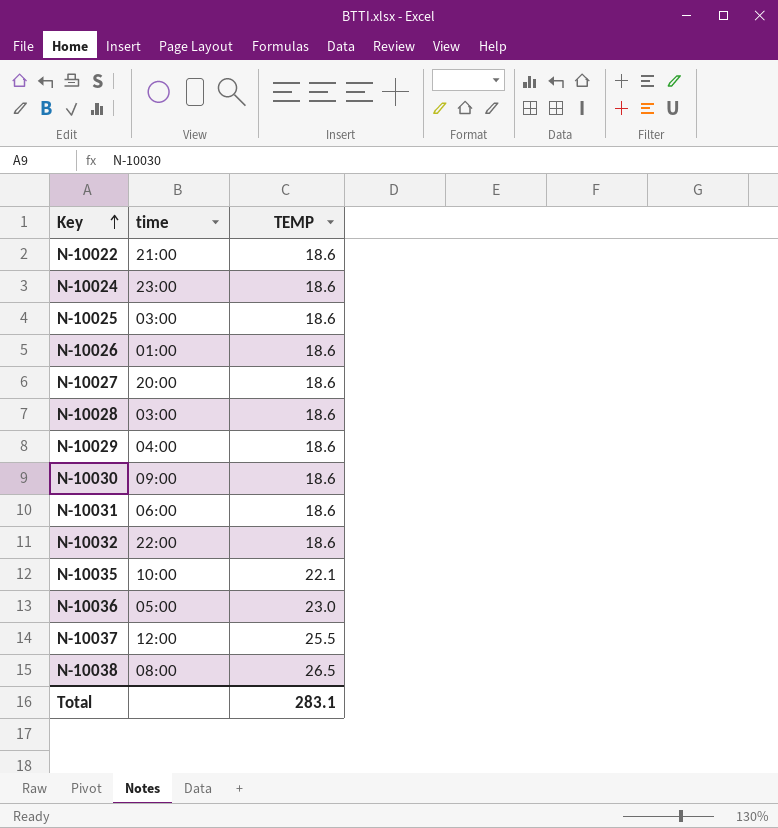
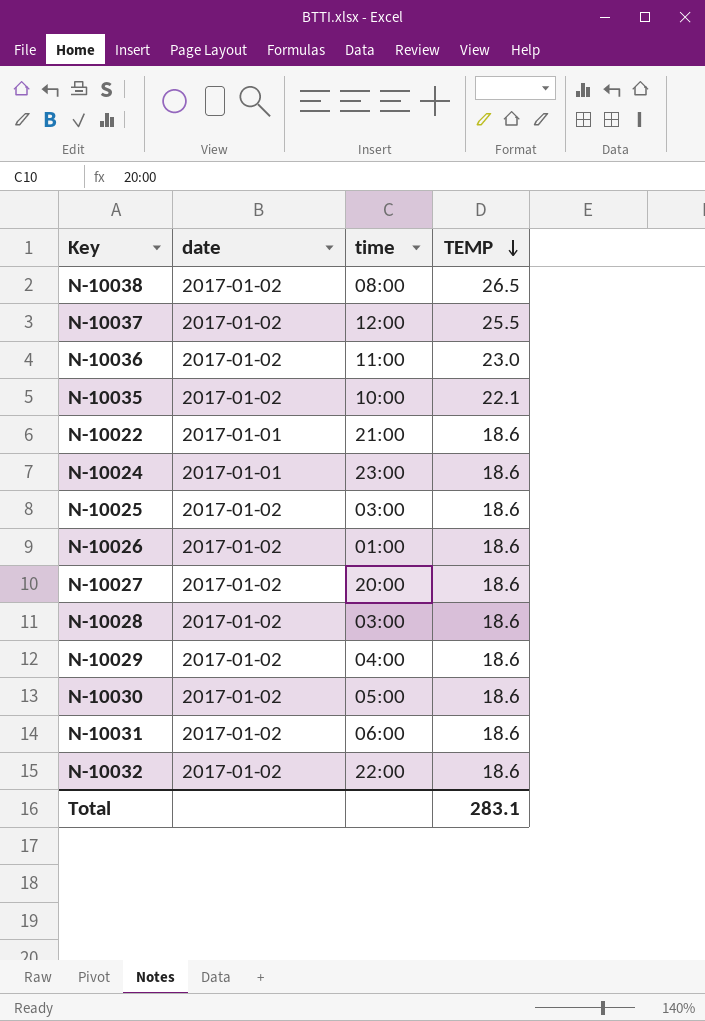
row order: Key ascending -> TEMP descending
column date | position: none -> 2
N-10036 | time: 05:00 -> 11:00
N-10030 | time: 09:00 -> 05:00

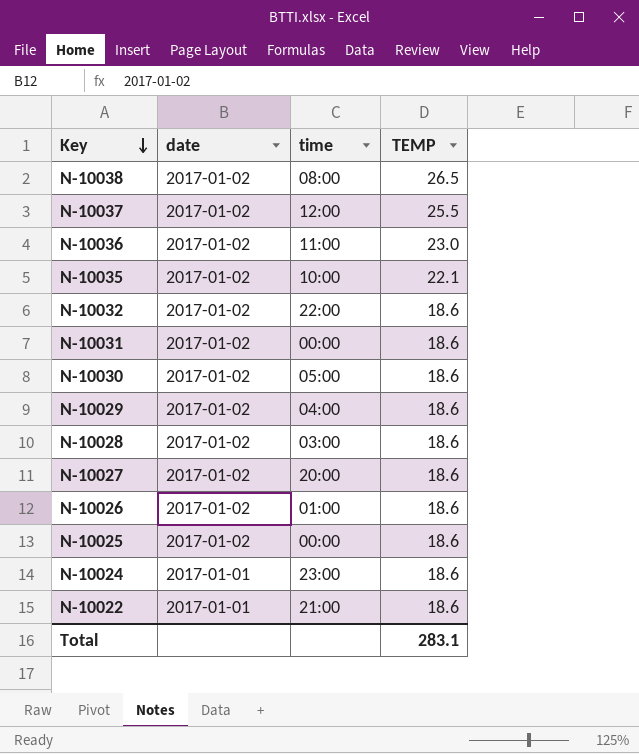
row order: TEMP descending -> Key descending
N-10031 | time: 06:00 -> 00:00
N-10025 | time: 03:00 -> 00:00

